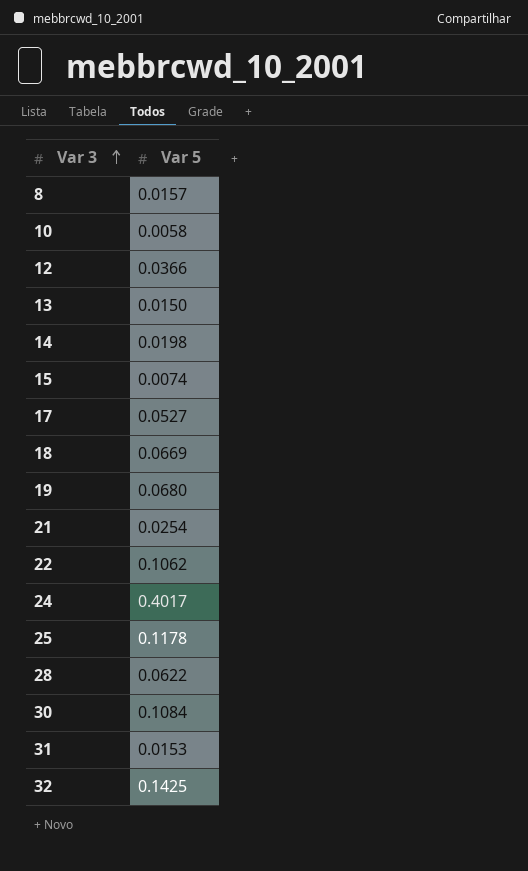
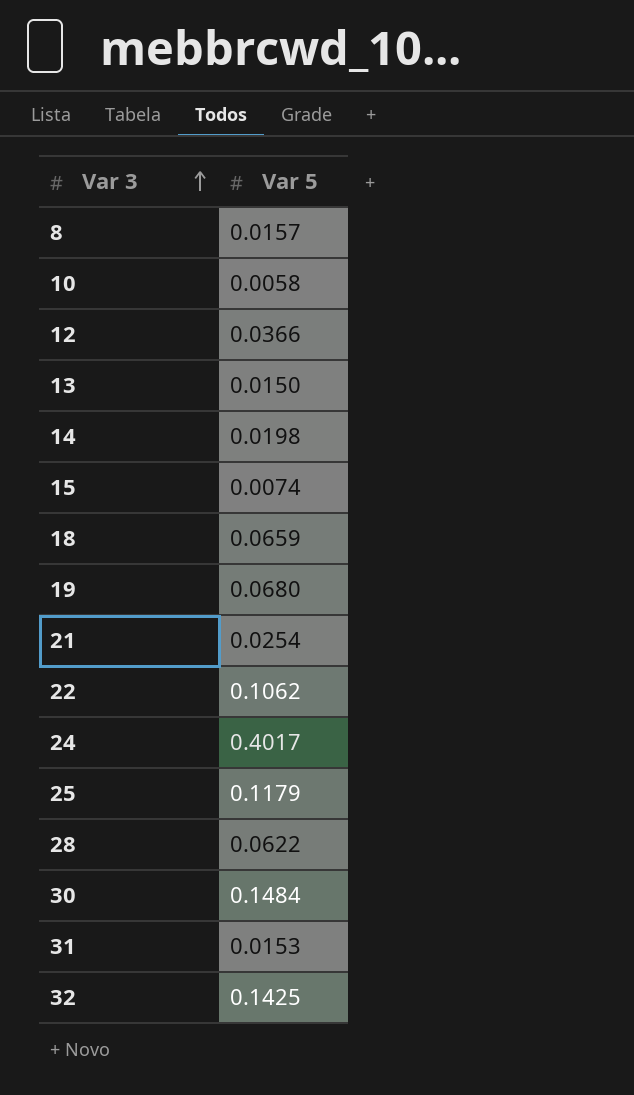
row 17: 0.0527 -> none
18 | Var 5: 0.0669 -> 0.0659
25 | Var 5: 0.1178 -> 0.1179
30 | Var 5: 0.1084 -> 0.1484

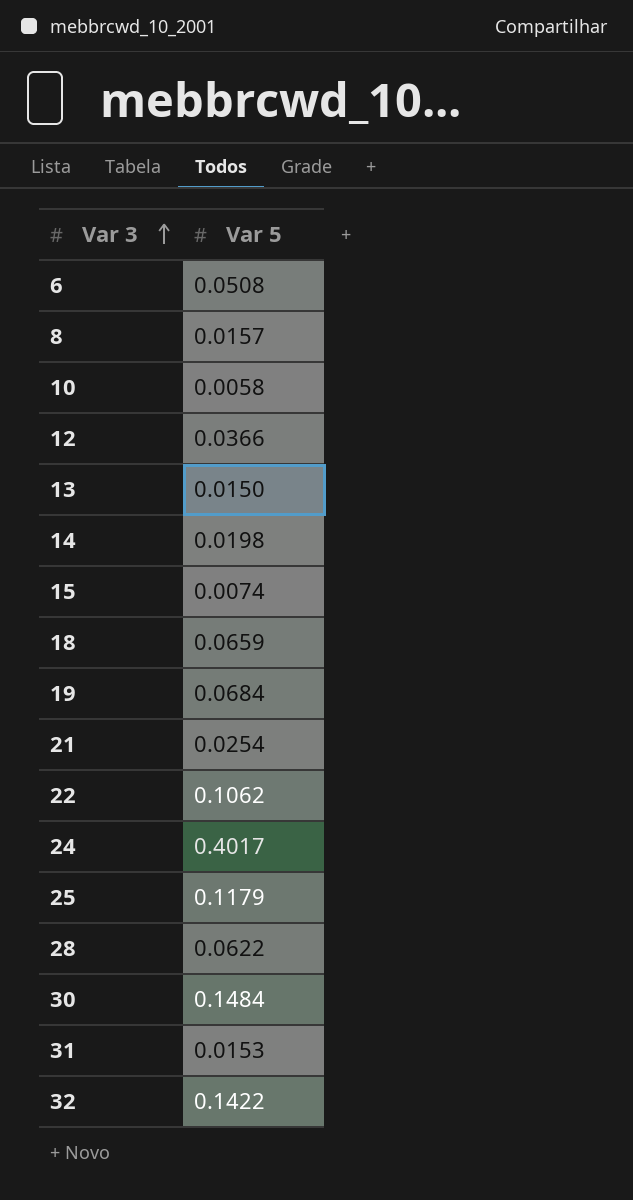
row 6: none -> 0.0508
19 | Var 5: 0.0680 -> 0.0684
32 | Var 5: 0.1425 -> 0.1422

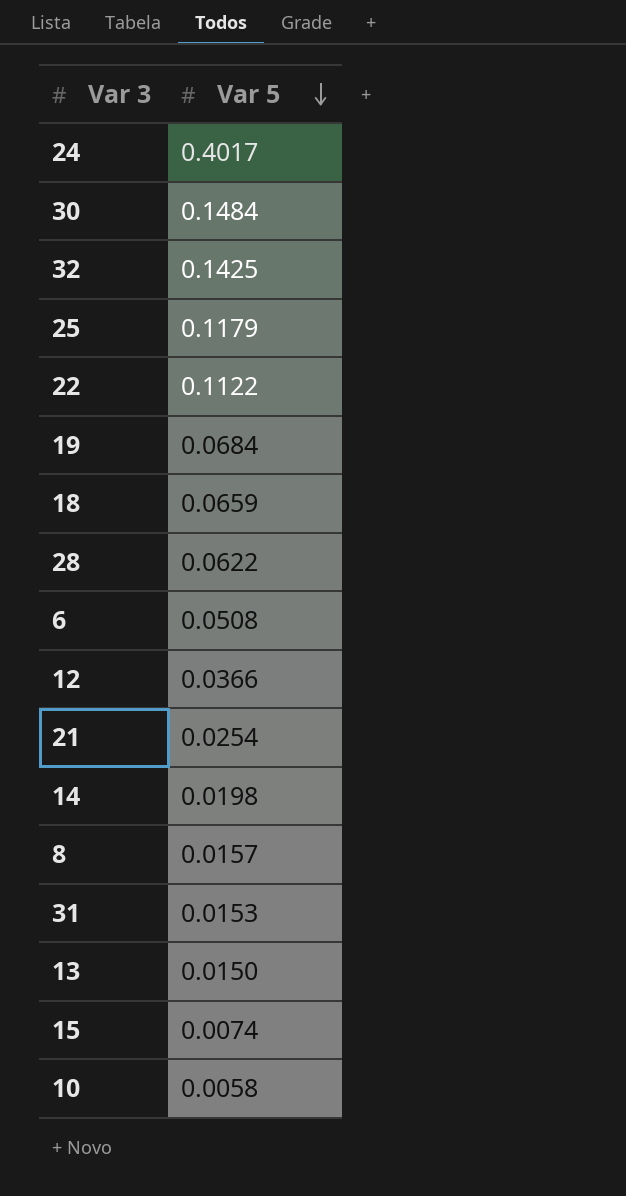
row order: Var 3 ascending -> Var 5 descending
32 | Var 5: 0.1422 -> 0.1425
22 | Var 5: 0.1062 -> 0.1122

